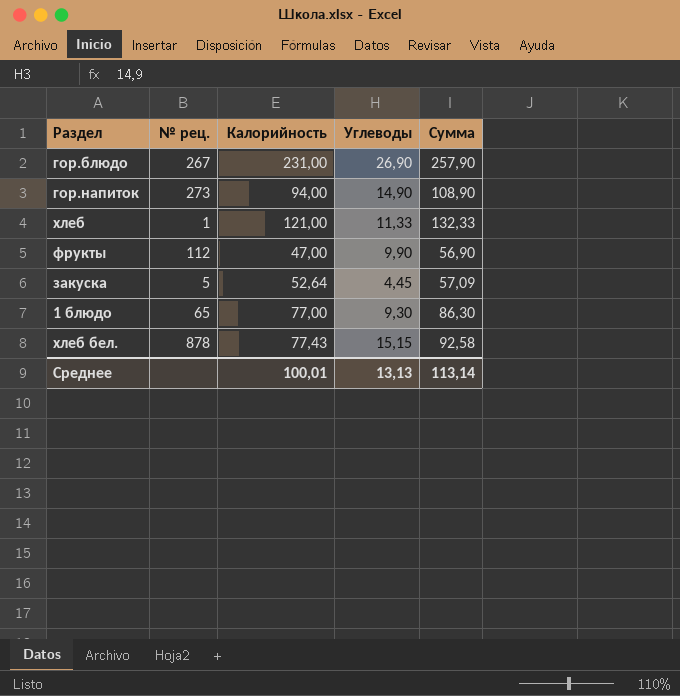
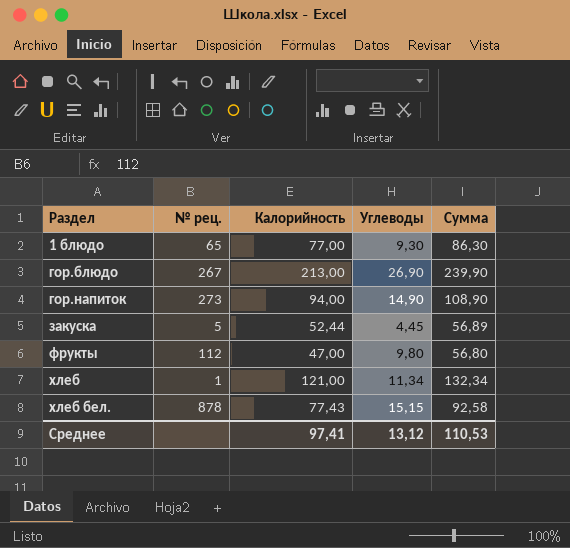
row order: none -> Раздел ascending
гор.блюдо | Калорийность: 231,00 -> 213,00
гор.блюдо | Сумма: 257,90 -> 239,90
закуска | Калорийность: 52,64 -> 52,44
закуска | Сумма: 57,09 -> 56,89
фрукты | Углеводы: 9,90 -> 9,80
фрукты | Сумма: 56,90 -> 56,80
хлеб | Углеводы: 11,33 -> 11,34
хлеб | Сумма: 132,33 -> 132,34
Среднее | Калорийность: 100,01 -> 97,41
Среднее | Углеводы: 13,13 -> 13,12
Среднее | Сумма: 113,14 -> 110,53

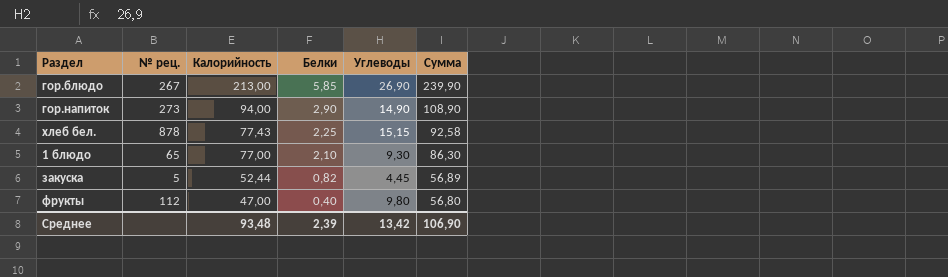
row order: Раздел ascending -> Калорийность descending
column Белки | position: none -> 4
row хлеб: 1 | 121,00 | 11,34 | 132,34 -> none
Среднее | Калорийность: 97,41 -> 93,48
Среднее | Углеводы: 13,12 -> 13,42
Среднее | Сумма: 110,53 -> 106,90

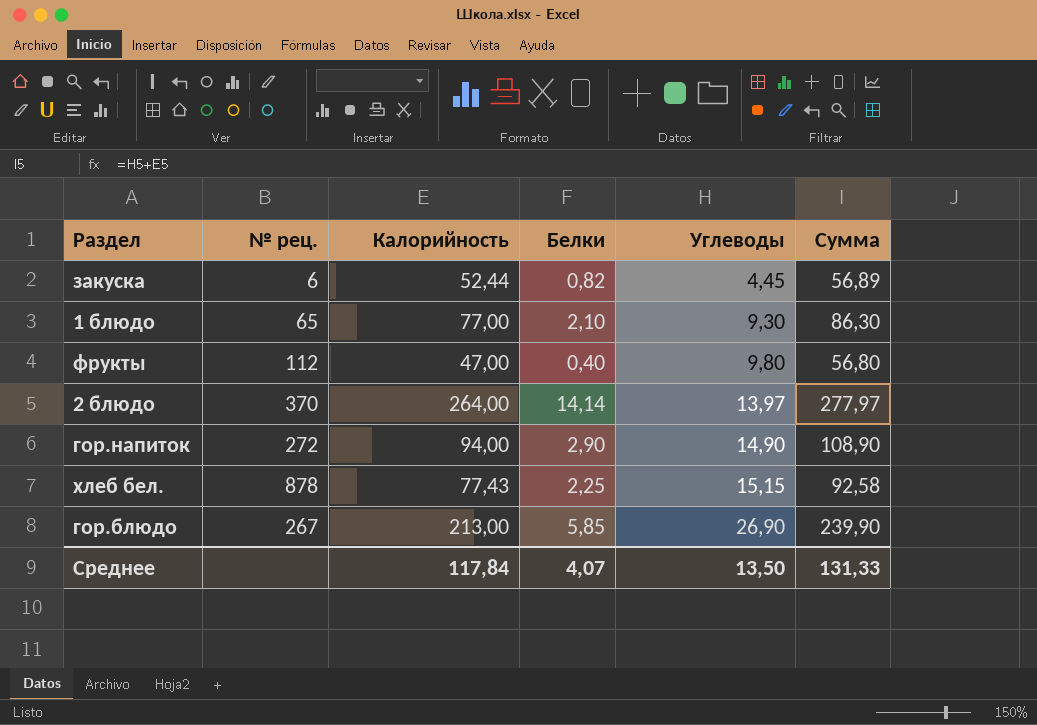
row order: Калорийность descending -> Углеводы ascending
закуска | № рец.: 5 -> 6
row 2 блюдо: none -> 370 | 264,00 | 14,14 | 13,97 | 277,97
гор.напиток | № рец.: 273 -> 272
Среднее | Калорийность: 93,48 -> 117,84
Среднее | Белки: 2,39 -> 4,07
Среднее | Углеводы: 13,42 -> 13,50
Среднее | Сумма: 106,90 -> 131,33

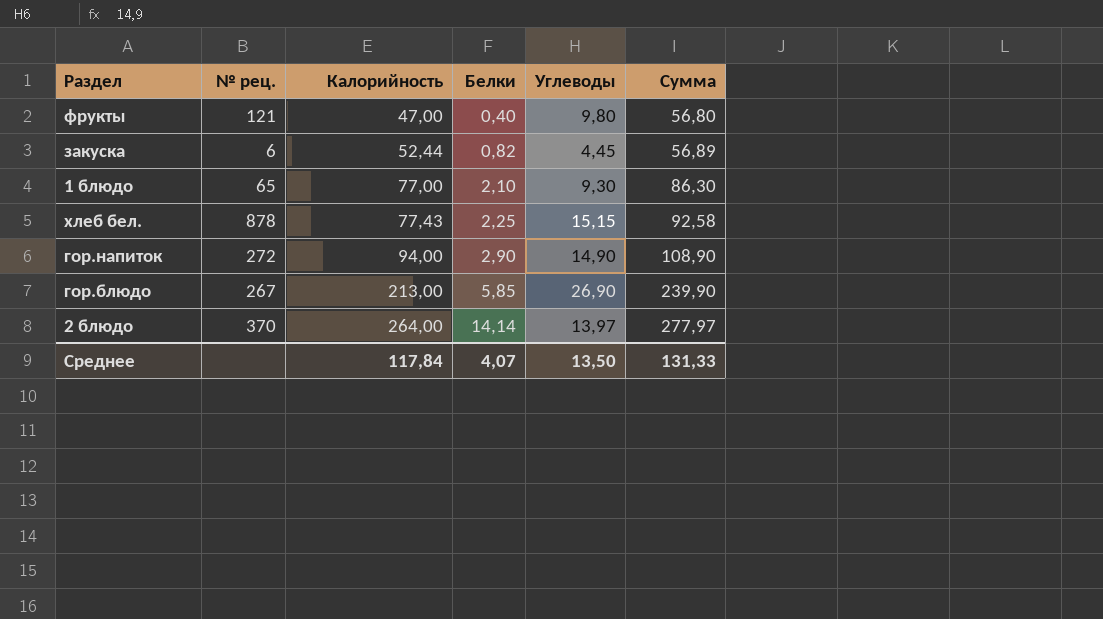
row order: Углеводы ascending -> Калорийность ascending
фрукты | № рец.: 112 -> 121

